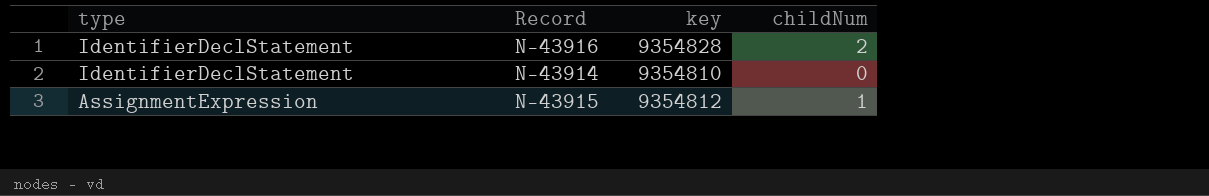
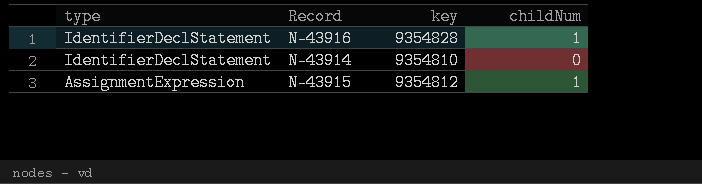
N-43916 | childNum: 2 -> 1

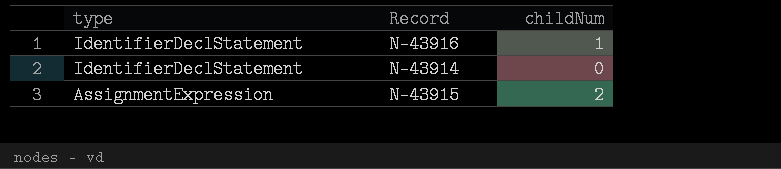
column key | position: 3 -> none
N-43915 | childNum: 1 -> 2

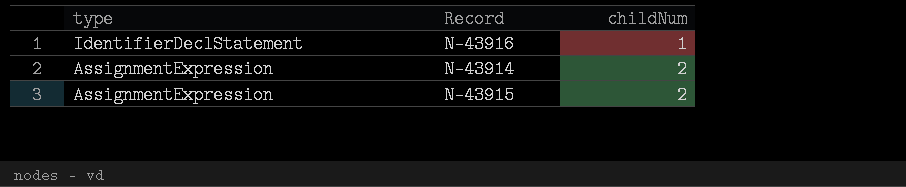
N-43914 | type: IdentifierDeclStatement -> AssignmentExpression
N-43914 | childNum: 0 -> 2

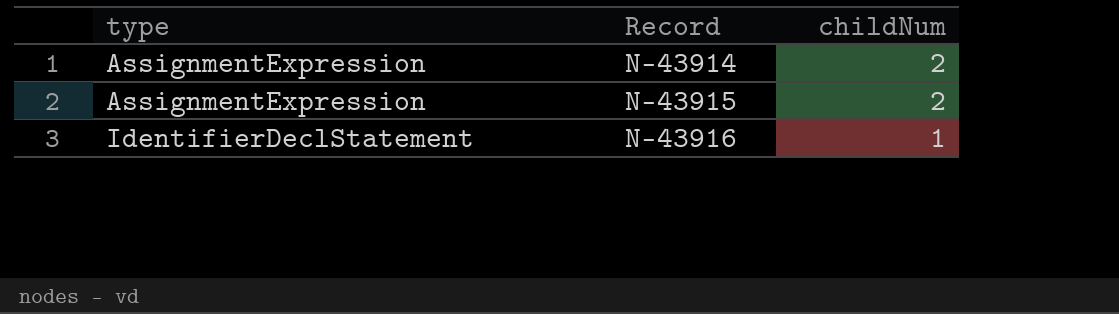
row order: type descending -> type ascending

